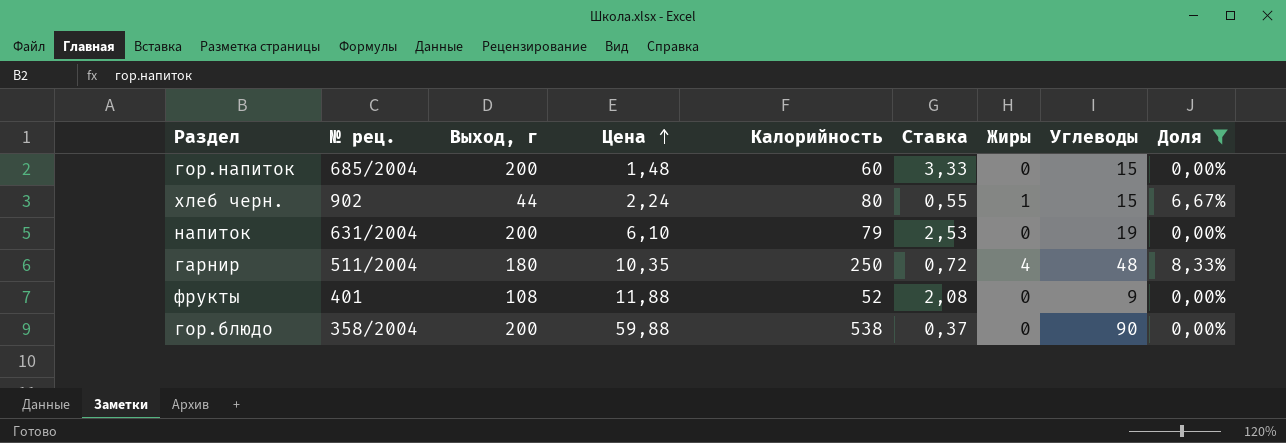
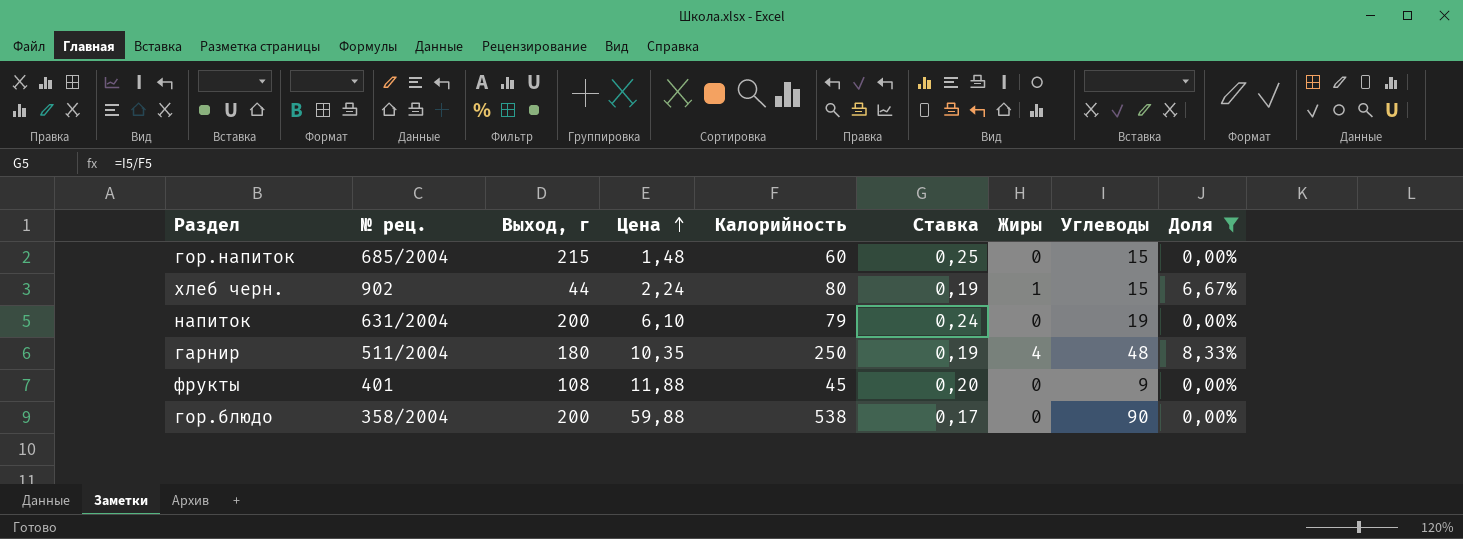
column Ставка | formula: [Выход, г] / [Калорийность] -> [Углеводы] / [Калорийность]
гор.напиток | Выход, г: 200 -> 215
фрукты | Калорийность: 52 -> 45

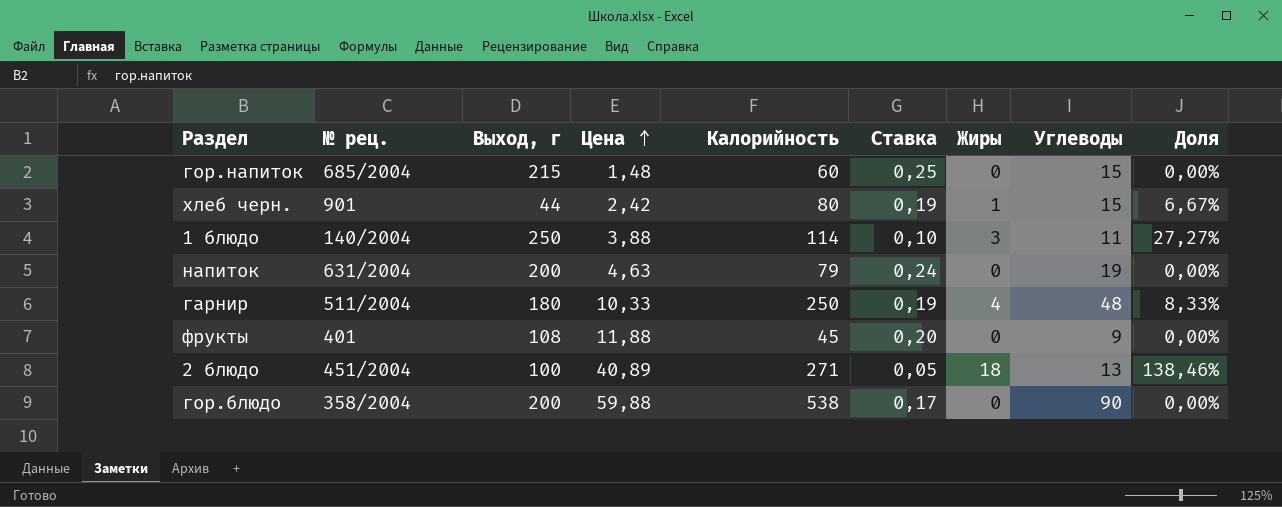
filter: Доля <= 8,33% -> none
хлеб черн. | № рец.: 902 -> 901
хлеб черн. | Цена: 2,24 -> 2,42
напиток | Цена: 6,10 -> 4,63
гарнир | Цена: 10,35 -> 10,33

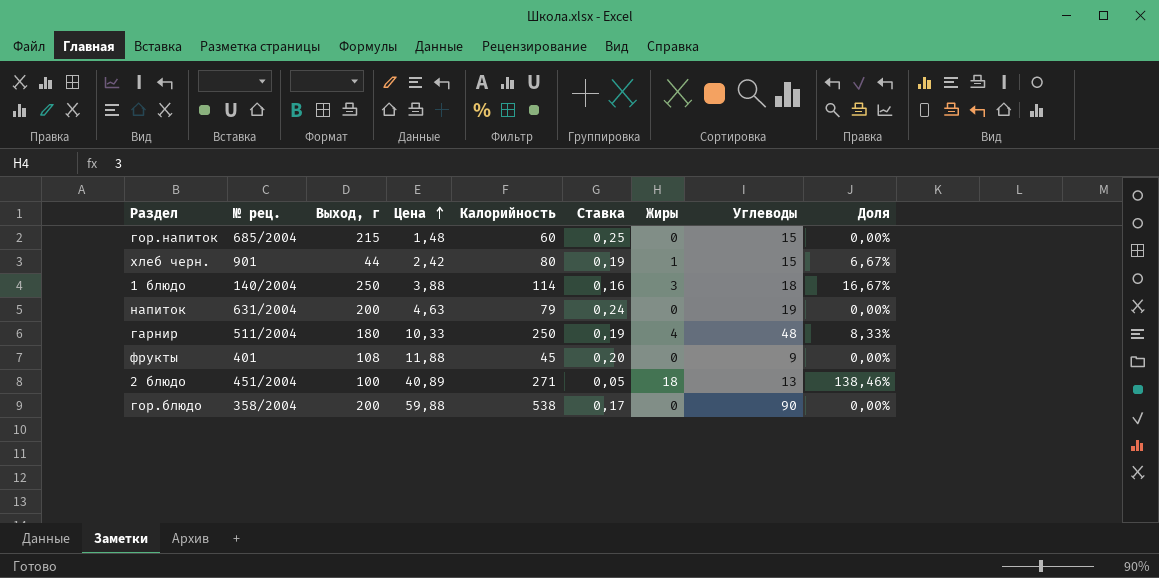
1 блюдо | Ставка: 0,10 -> 0,16
1 блюдо | Углеводы: 11 -> 18
1 блюдо | Доля: 27,27% -> 16,67%

